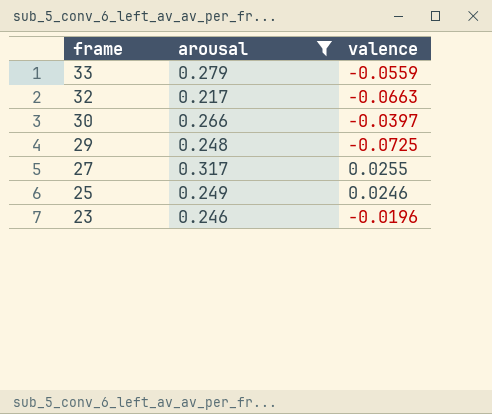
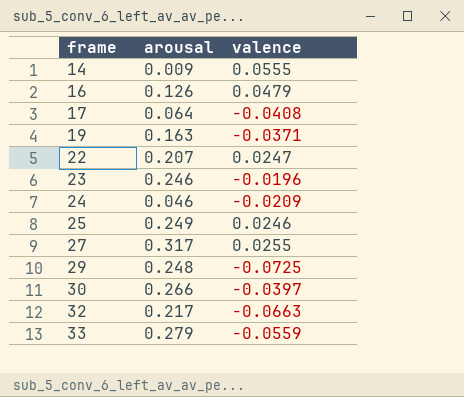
filter: arousal >= 0.217 -> none
row order: frame descending -> frame ascending

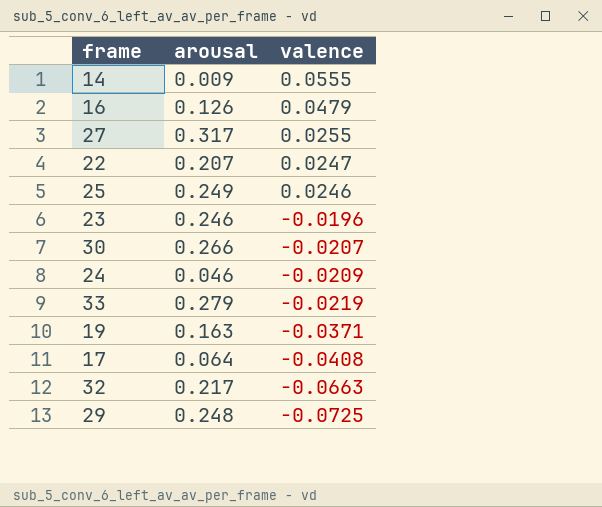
row order: frame ascending -> valence descending
30 | valence: -0.0397 -> -0.0207
33 | valence: -0.0559 -> -0.0219

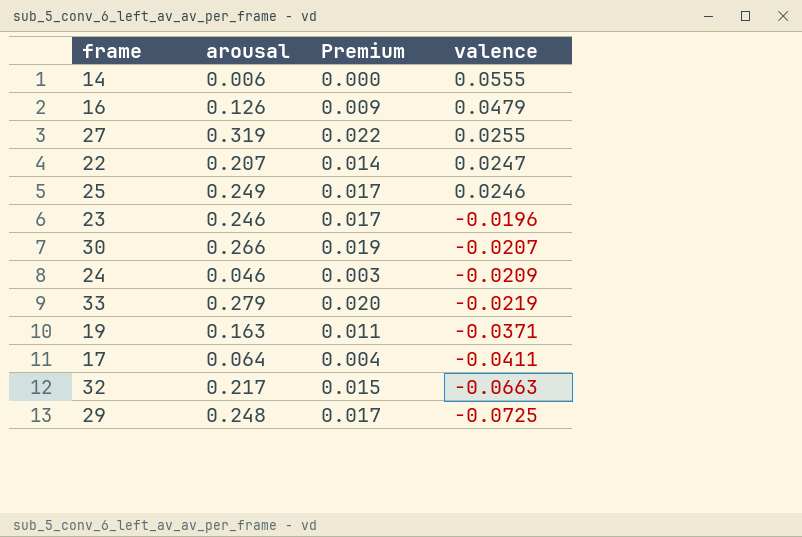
column Premium | formula: none -> [arousal] * 0.07
14 | arousal: 0.009 -> 0.006
27 | arousal: 0.317 -> 0.319
17 | valence: -0.0408 -> -0.0411

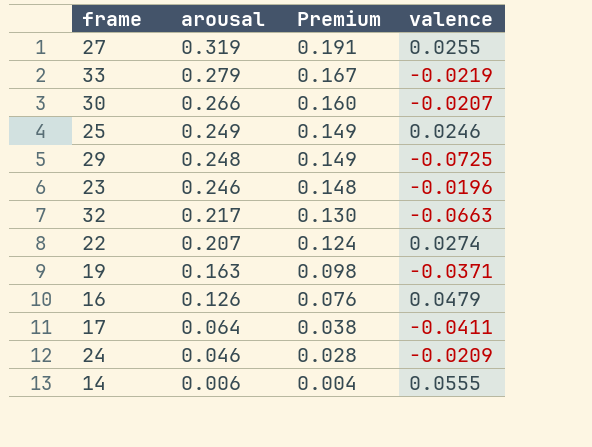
row order: valence descending -> arousal descending
column Premium | formula: [arousal] * 0.07 -> [arousal] * 0.6
22 | valence: 0.0247 -> 0.0274

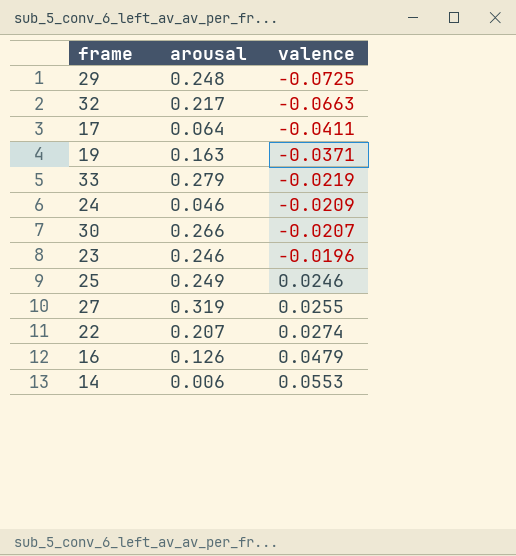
row order: arousal descending -> valence ascending
column Premium | formula: [arousal] * 0.6 -> none
14 | valence: 0.0555 -> 0.0553

